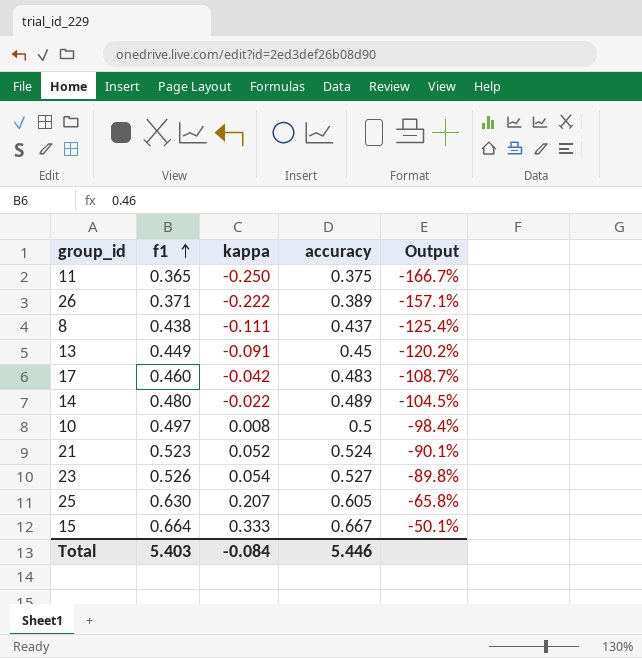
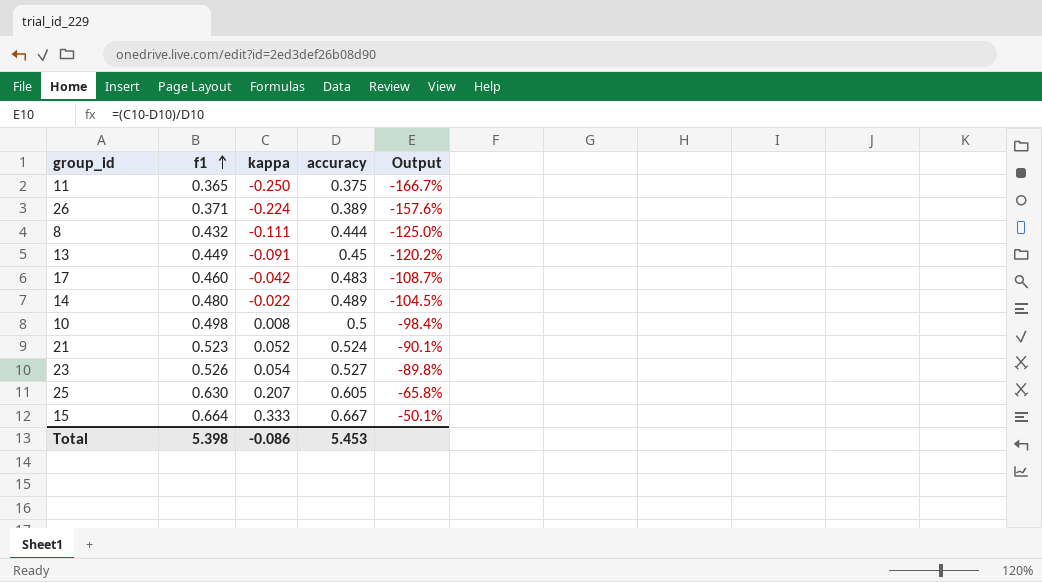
26 | kappa: -0.222 -> -0.224
26 | Output: -157.1% -> -157.6%
8 | f1: 0.438 -> 0.432
8 | accuracy: 0.437 -> 0.444
8 | Output: -125.4% -> -125.0%
10 | f1: 0.497 -> 0.498
Total | f1: 5.403 -> 5.398
Total | kappa: -0.084 -> -0.086
Total | accuracy: 5.446 -> 5.453

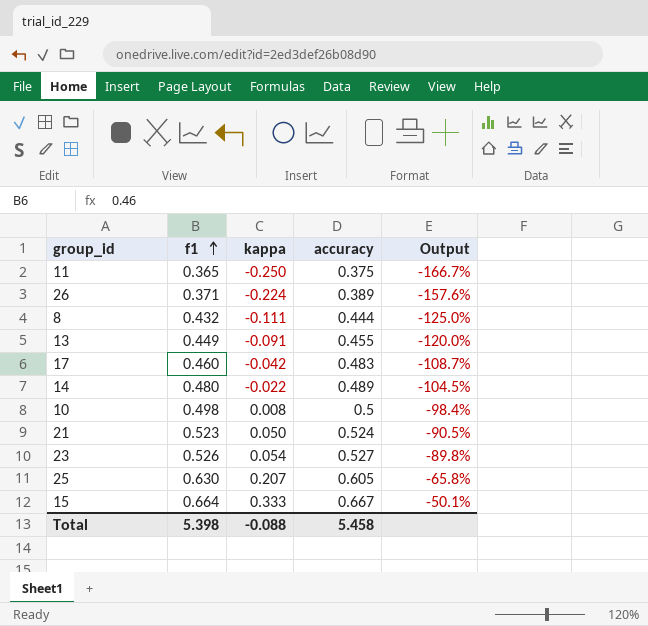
13 | accuracy: 0.45 -> 0.455
13 | Output: -120.2% -> -120.0%
21 | kappa: 0.052 -> 0.050
21 | Output: -90.1% -> -90.5%
Total | kappa: -0.086 -> -0.088
Total | accuracy: 5.453 -> 5.458

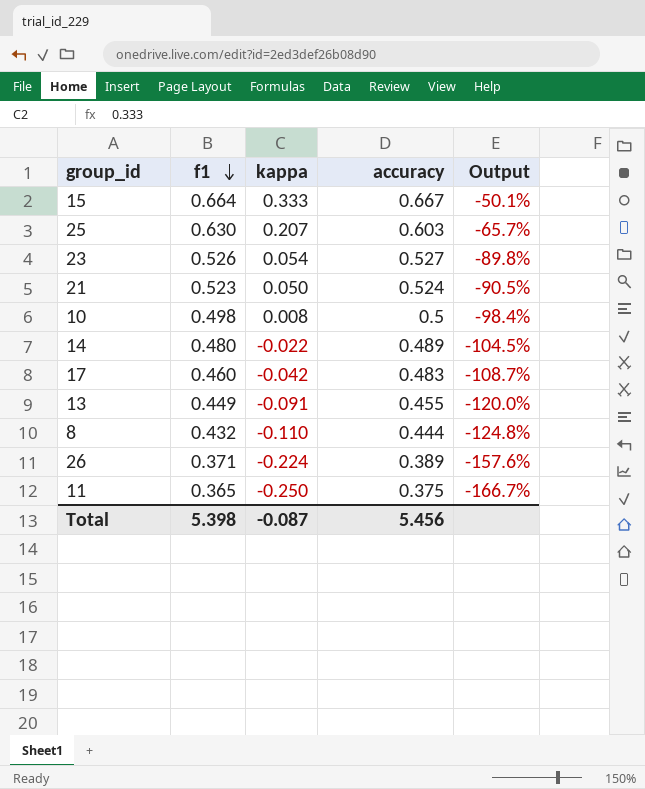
row order: f1 ascending -> f1 descending
25 | accuracy: 0.605 -> 0.603
25 | Output: -65.8% -> -65.7%
8 | kappa: -0.111 -> -0.110
8 | Output: -125.0% -> -124.8%
Total | kappa: -0.088 -> -0.087
Total | accuracy: 5.458 -> 5.456

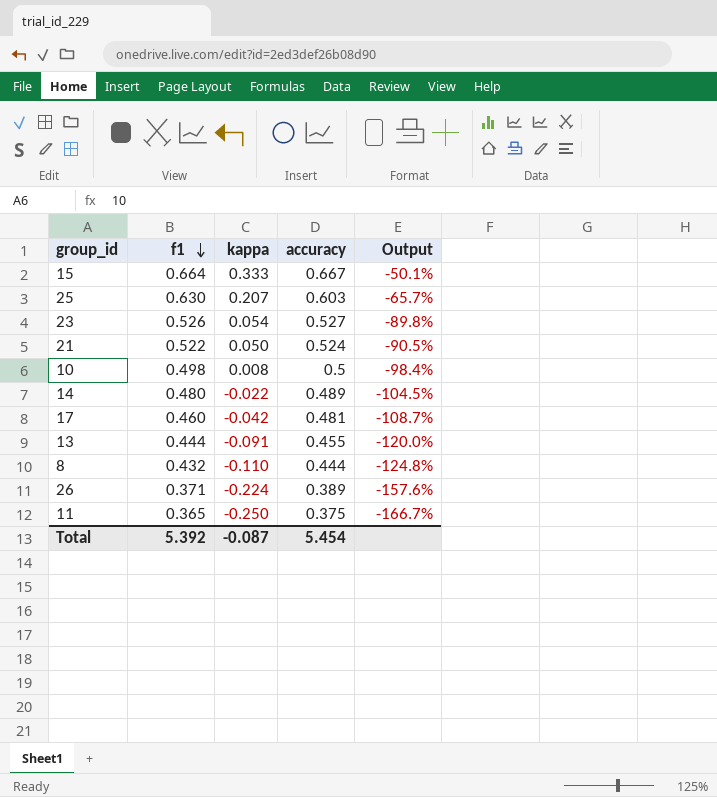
21 | f1: 0.523 -> 0.522
17 | accuracy: 0.483 -> 0.481
13 | f1: 0.449 -> 0.444
Total | f1: 5.398 -> 5.392
Total | accuracy: 5.456 -> 5.454

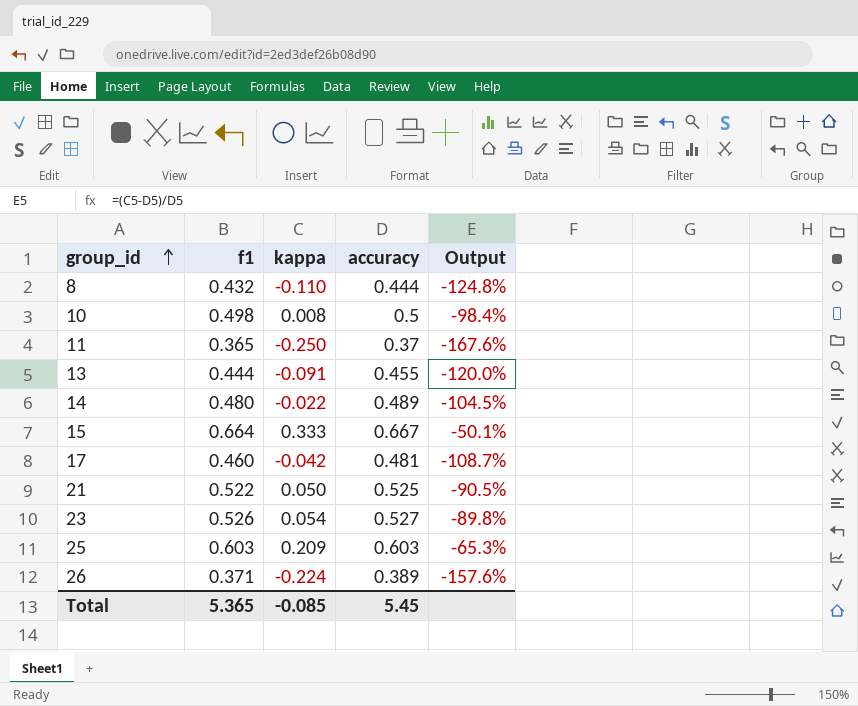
row order: f1 descending -> group_id ascending
11 | accuracy: 0.375 -> 0.37
11 | Output: -166.7% -> -167.6%
21 | accuracy: 0.524 -> 0.525
25 | f1: 0.630 -> 0.603
25 | kappa: 0.207 -> 0.209
25 | Output: -65.7% -> -65.3%
Total | f1: 5.392 -> 5.365
Total | kappa: -0.087 -> -0.085
Total | accuracy: 5.454 -> 5.45

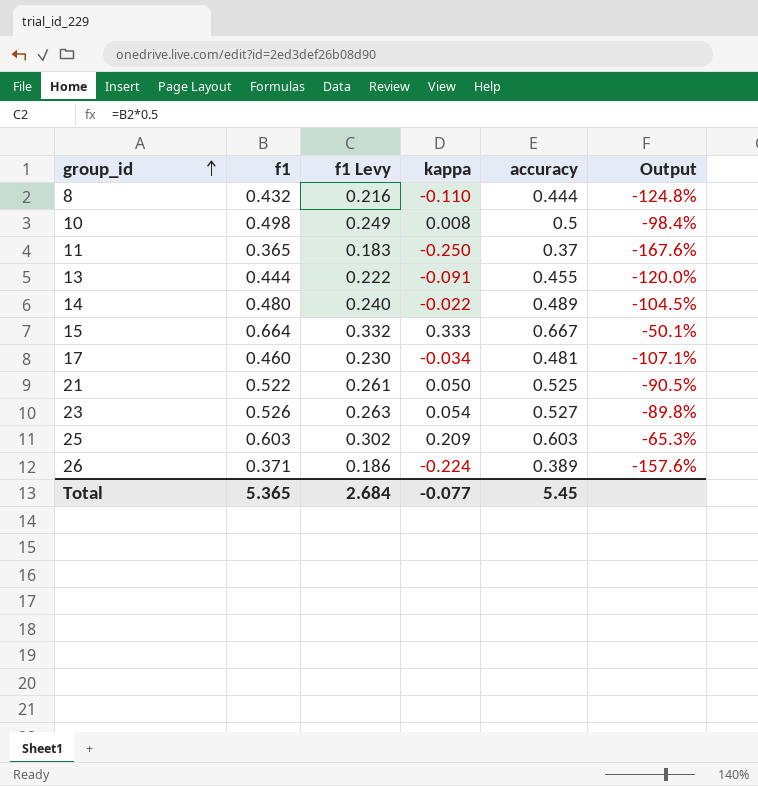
column f1 Levy | formula: none -> [f1] * 0.5
17 | kappa: -0.042 -> -0.034
17 | Output: -108.7% -> -107.1%
Total | kappa: -0.085 -> -0.077

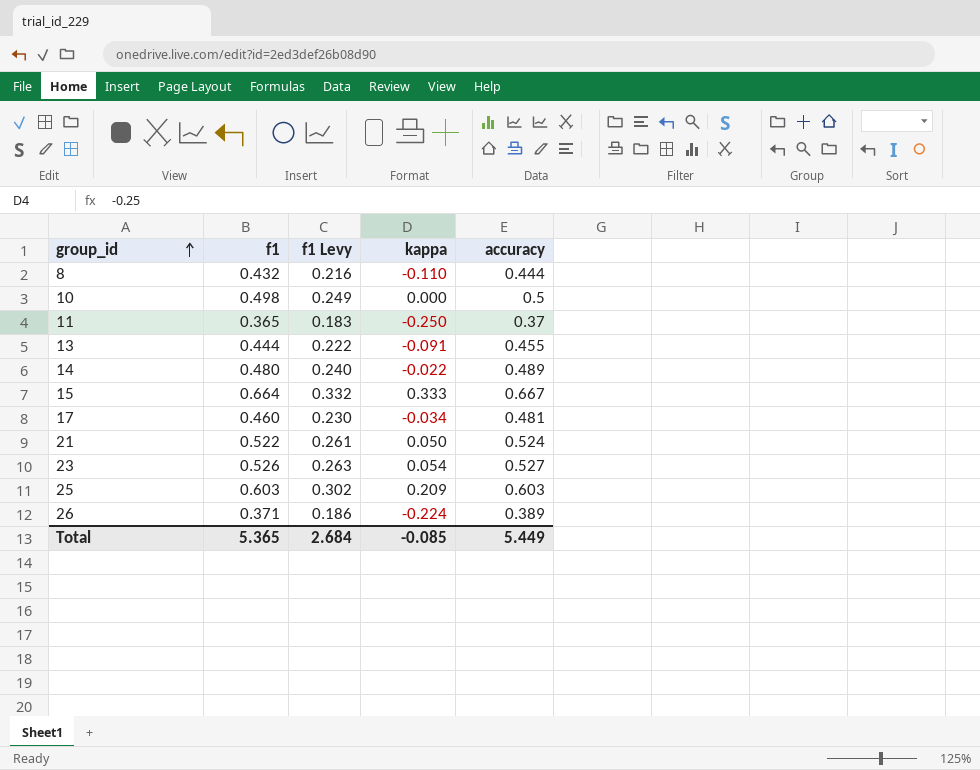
column Output | formula: ([kappa] - [accuracy]) / [accuracy] -> none
10 | kappa: 0.008 -> 0.000
21 | accuracy: 0.525 -> 0.524
Total | kappa: -0.077 -> -0.085
Total | accuracy: 5.45 -> 5.449

